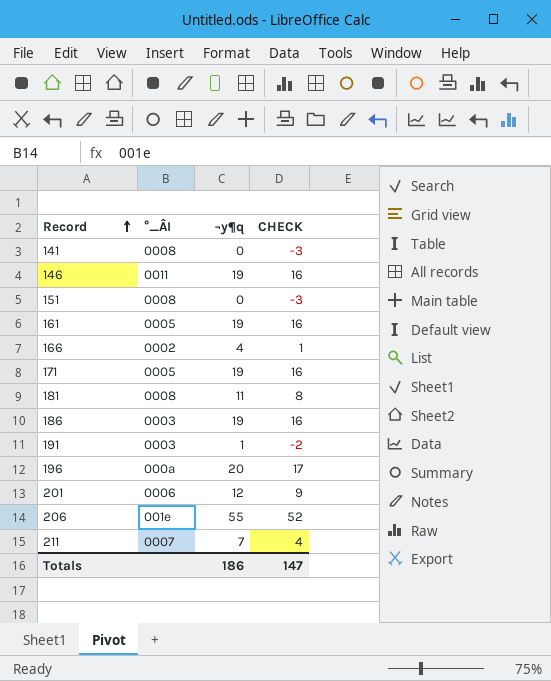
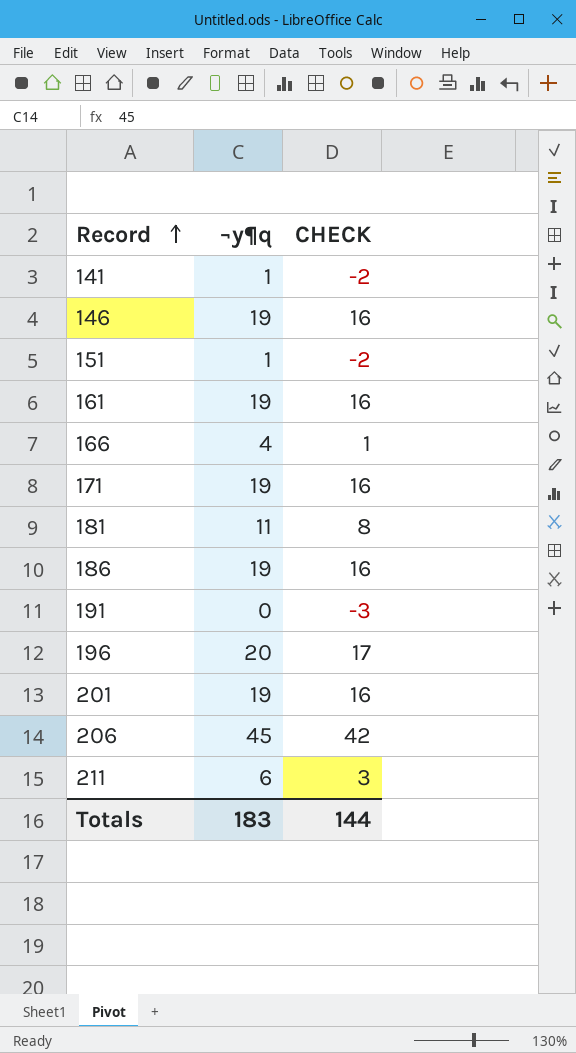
column °_ÂI | position: 2 -> none
141 | ¬y¶q: 0 -> 1
141 | CHECK: -3 -> -2
151 | ¬y¶q: 0 -> 1
151 | CHECK: -3 -> -2
191 | ¬y¶q: 1 -> 0
191 | CHECK: -2 -> -3
201 | ¬y¶q: 12 -> 19
201 | CHECK: 9 -> 16
206 | ¬y¶q: 55 -> 45
206 | CHECK: 52 -> 42
211 | ¬y¶q: 7 -> 6
211 | CHECK: 4 -> 3
Totals | ¬y¶q: 186 -> 183
Totals | CHECK: 147 -> 144

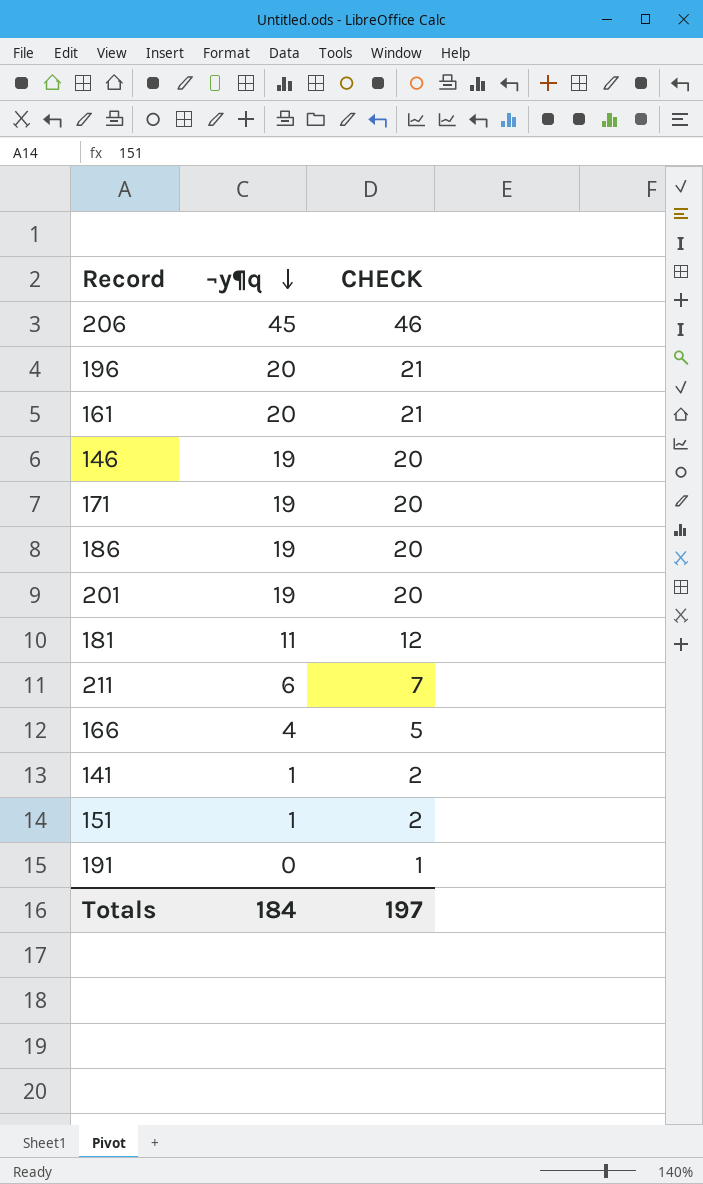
row order: Record ascending -> ¬y¶q descending
column CHECK | formula: [¬y¶q] - 3 -> [¬y¶q] + 1
161 | ¬y¶q: 19 -> 20
Totals | ¬y¶q: 183 -> 184
Totals | CHECK: 144 -> 197

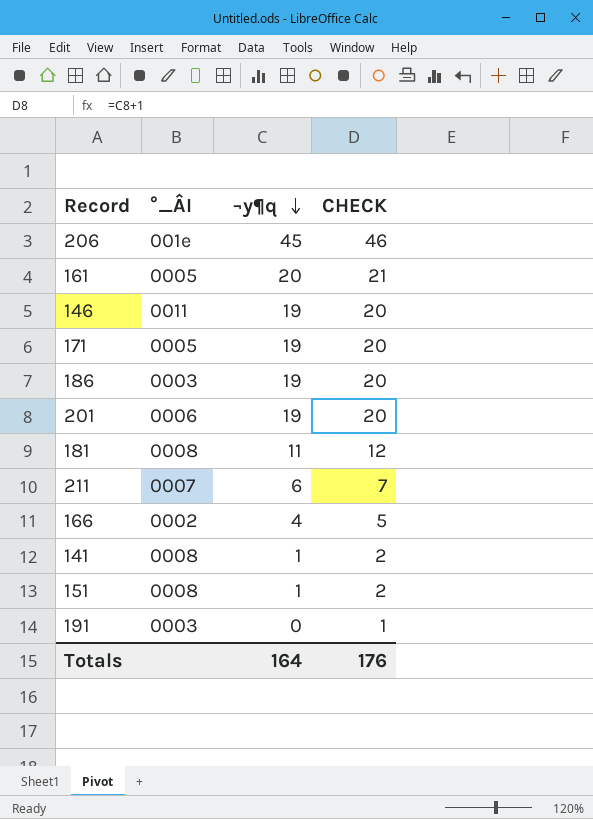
column °_ÂI | position: none -> 2
row 196: 20 | 21 -> none
Totals | ¬y¶q: 184 -> 164
Totals | CHECK: 197 -> 176

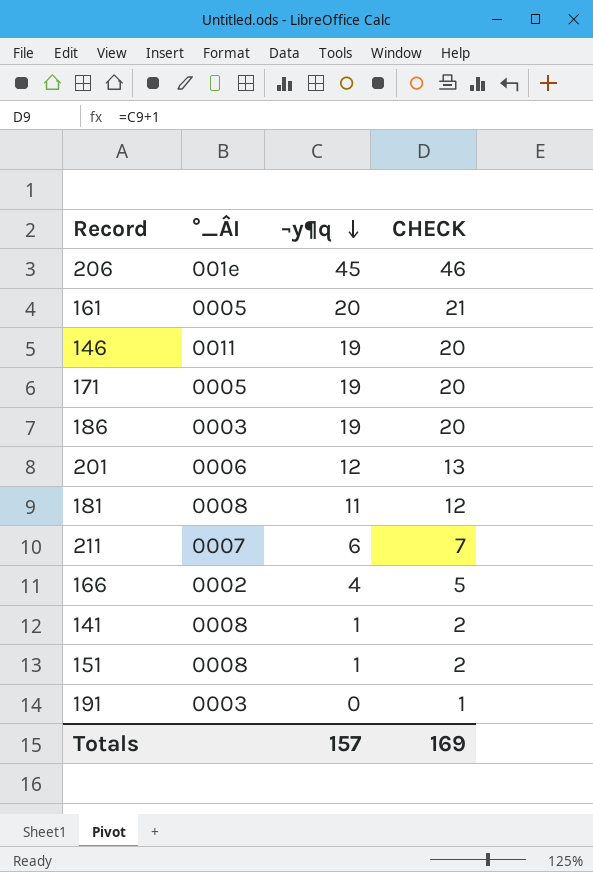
201 | ¬y¶q: 19 -> 12
201 | CHECK: 20 -> 13
Totals | ¬y¶q: 164 -> 157
Totals | CHECK: 176 -> 169

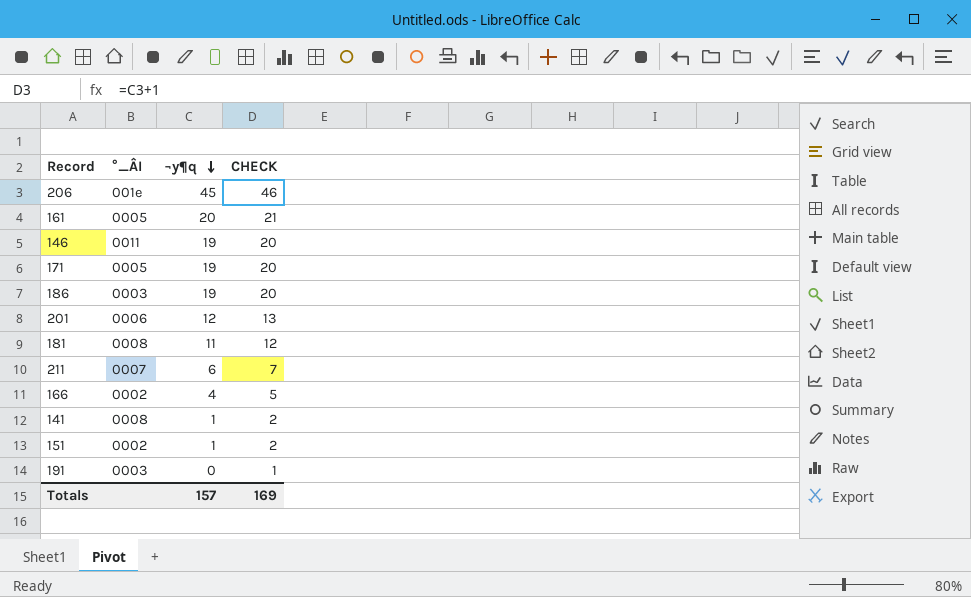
151 | °_ÂI: 0008 -> 0002

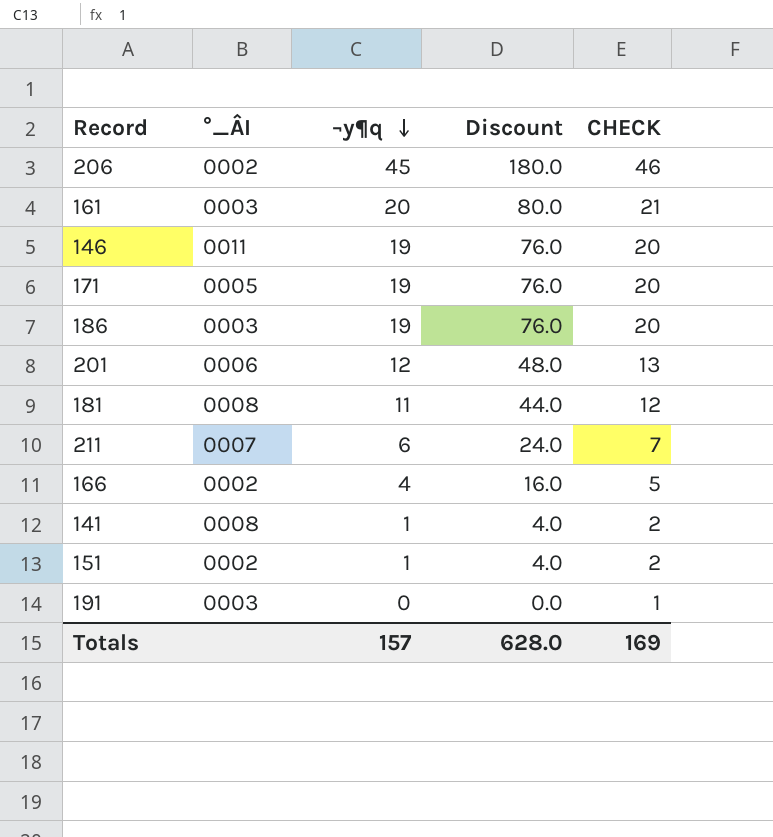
column Discount | formula: none -> [¬y¶q] * 4
206 | °_ÂI: 001e -> 0002
161 | °_ÂI: 0005 -> 0003

